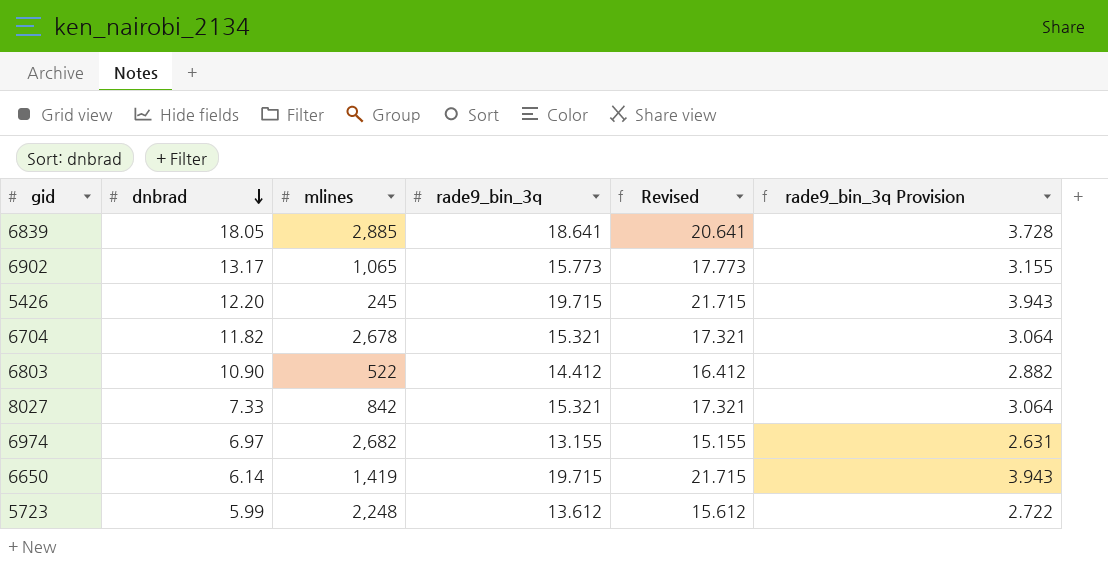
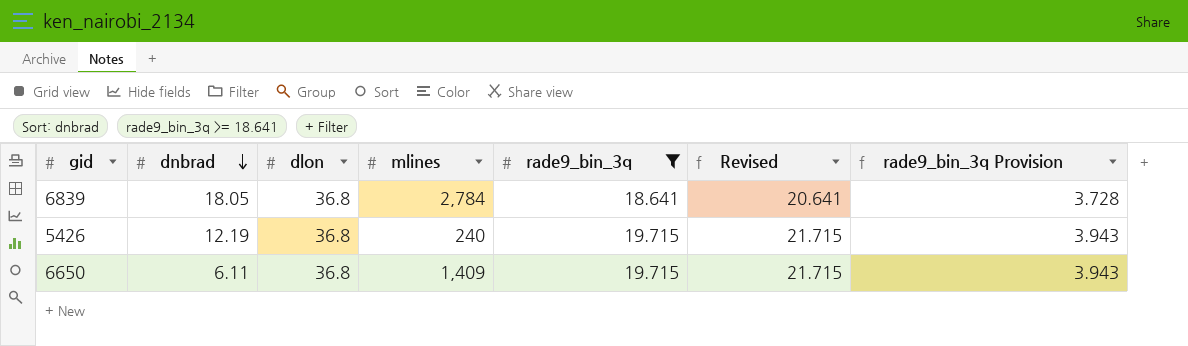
filter: none -> rade9_bin_3q >= 18.641
column dlon | position: none -> 3
6839 | mlines: 2,885 -> 2,784
5426 | dnbrad: 12.20 -> 12.19
5426 | mlines: 245 -> 240
6650 | dnbrad: 6.14 -> 6.11
6650 | mlines: 1,419 -> 1,409

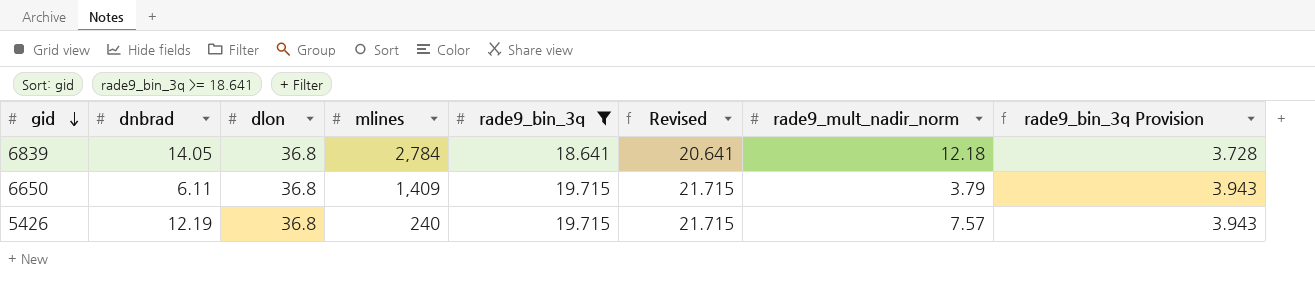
row order: dnbrad descending -> gid descending
column rade9_mult_nadir_norm | position: none -> 7
6839 | dnbrad: 18.05 -> 14.05

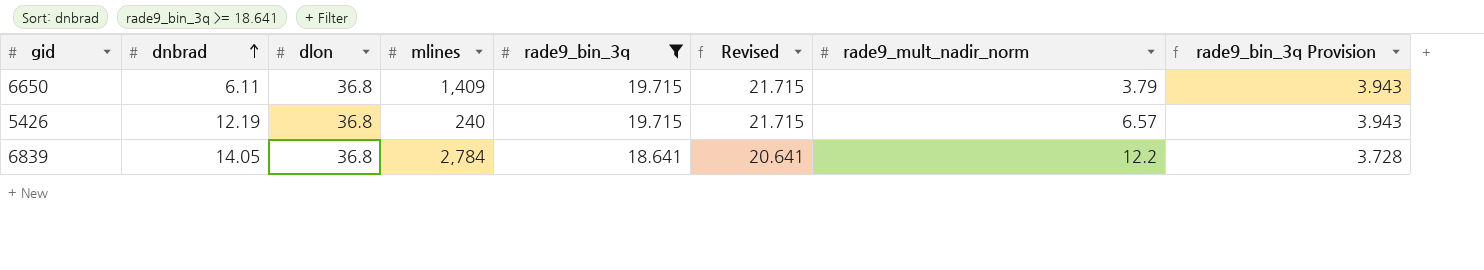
row order: gid descending -> dnbrad ascending
5426 | rade9_mult_nadir_norm: 7.57 -> 6.57
6839 | rade9_mult_nadir_norm: 12.18 -> 12.2

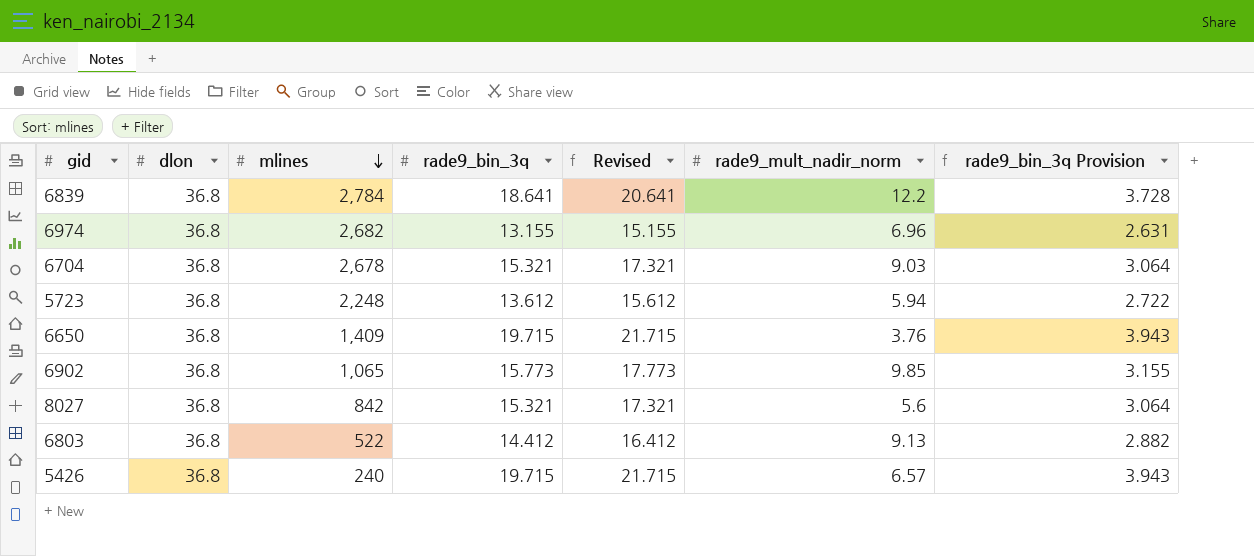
filter: rade9_bin_3q >= 18.641 -> none
row order: dnbrad ascending -> mlines descending
column dnbrad | position: 2 -> none
6650 | rade9_mult_nadir_norm: 3.79 -> 3.76

